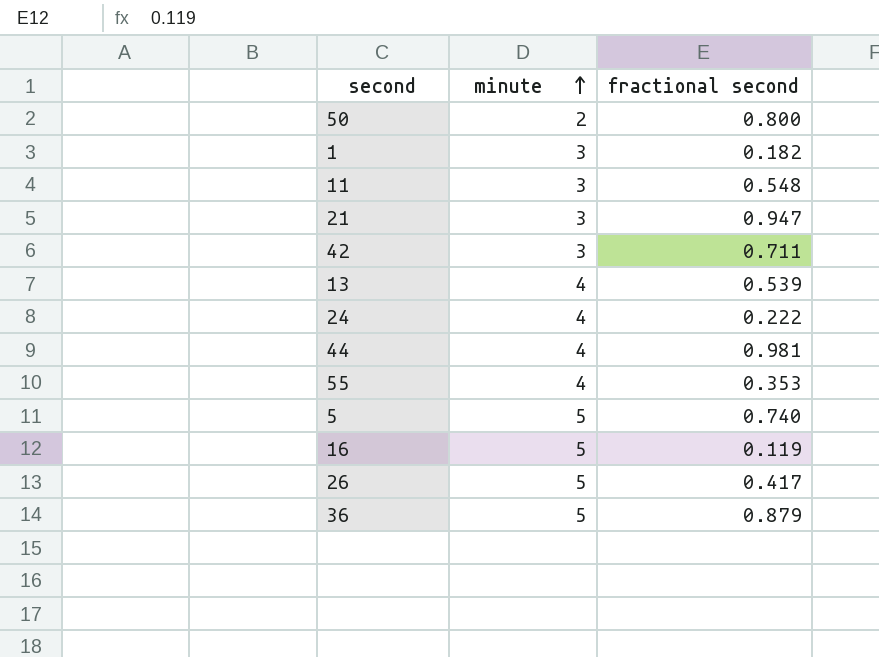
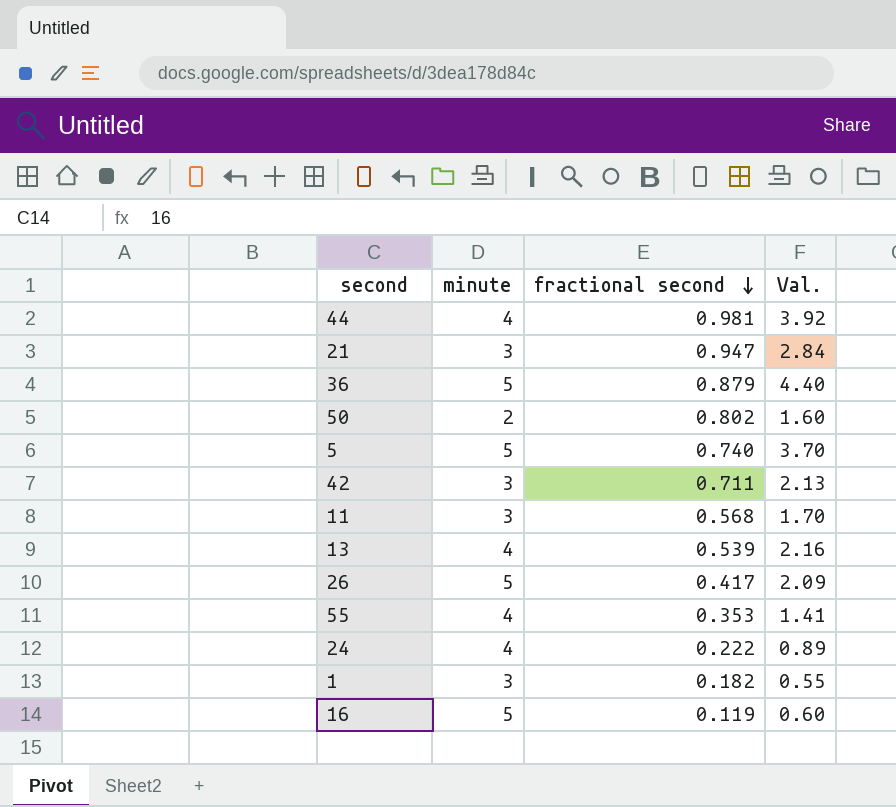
row order: minute ascending -> fractional second descending
column Val. | formula: none -> [minute] * [fractional second]
50 | fractional second: 0.800 -> 0.802
11 | fractional second: 0.548 -> 0.568

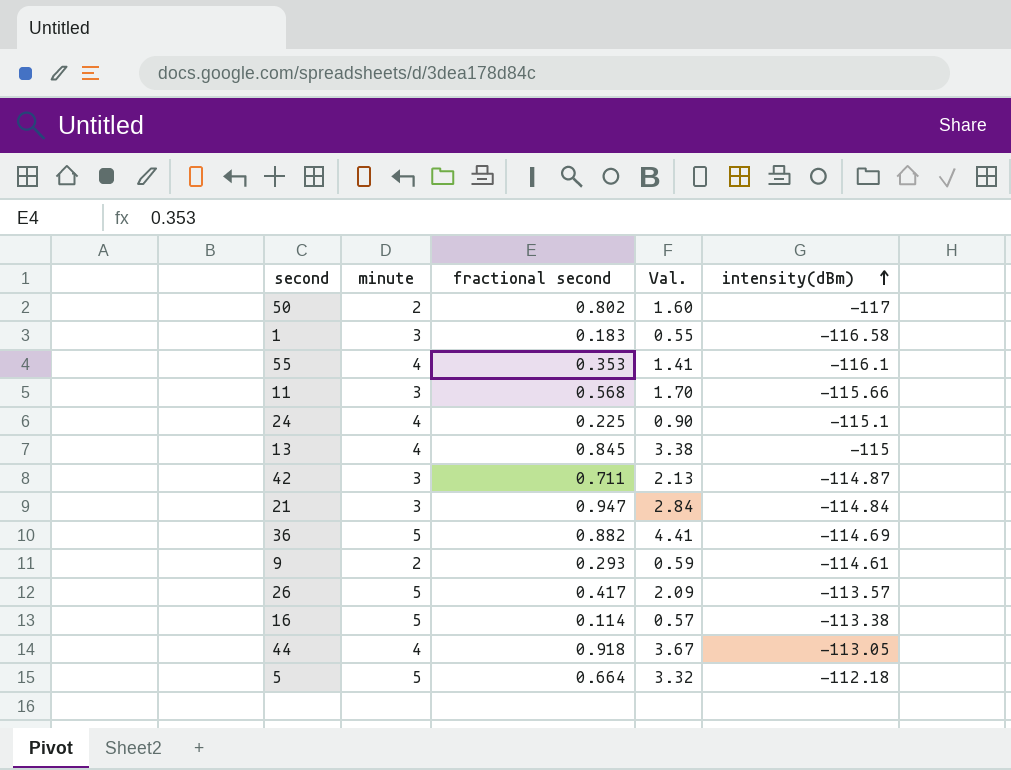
row order: fractional second descending -> intensity(dBm) ascending
column intensity(dBm) | position: none -> 5
1 | fractional second: 0.182 -> 0.183
24 | fractional second: 0.222 -> 0.225
24 | Val.: 0.89 -> 0.90
13 | fractional second: 0.539 -> 0.845
13 | Val.: 2.16 -> 3.38
36 | fractional second: 0.879 -> 0.882
36 | Val.: 4.40 -> 4.41
row 9: none -> 2 | 0.293 | 0.59 | -114.61
16 | fractional second: 0.119 -> 0.114
16 | Val.: 0.60 -> 0.57
44 | fractional second: 0.981 -> 0.918
44 | Val.: 3.92 -> 3.67
5 | fractional second: 0.740 -> 0.664
5 | Val.: 3.70 -> 3.32

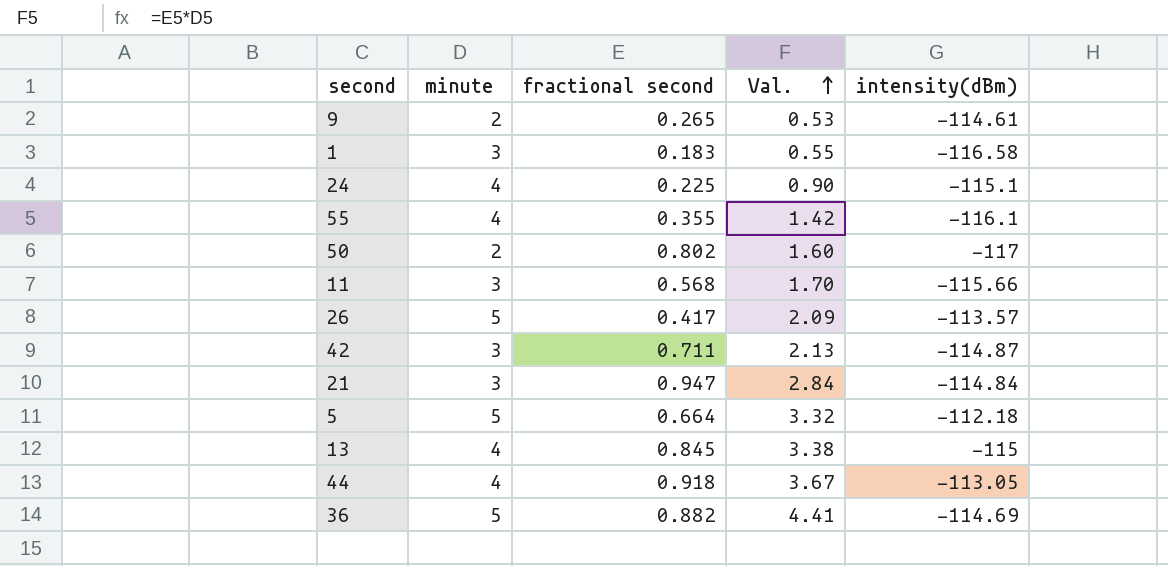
row order: intensity(dBm) ascending -> Val. ascending
row 16: 5 | 0.114 | 0.57 | -113.38 -> none
9 | fractional second: 0.293 -> 0.265
9 | Val.: 0.59 -> 0.53
55 | fractional second: 0.353 -> 0.355
55 | Val.: 1.41 -> 1.42

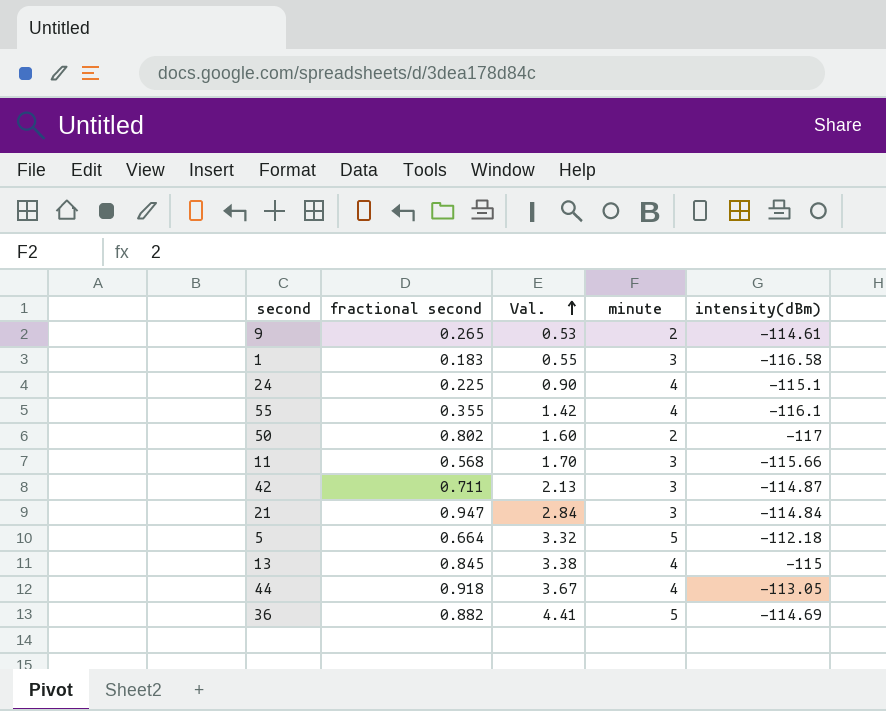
column minute | position: 2 -> 4
row 26: 5 | 0.417 | 2.09 | -113.57 -> none

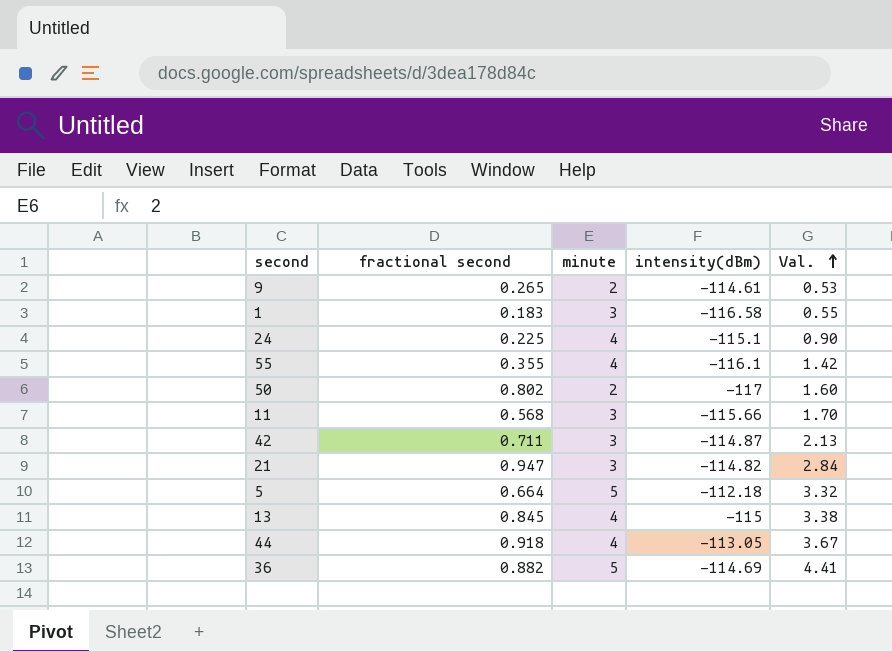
column Val. | position: 3 -> 5
21 | intensity(dBm): -114.84 -> -114.82

